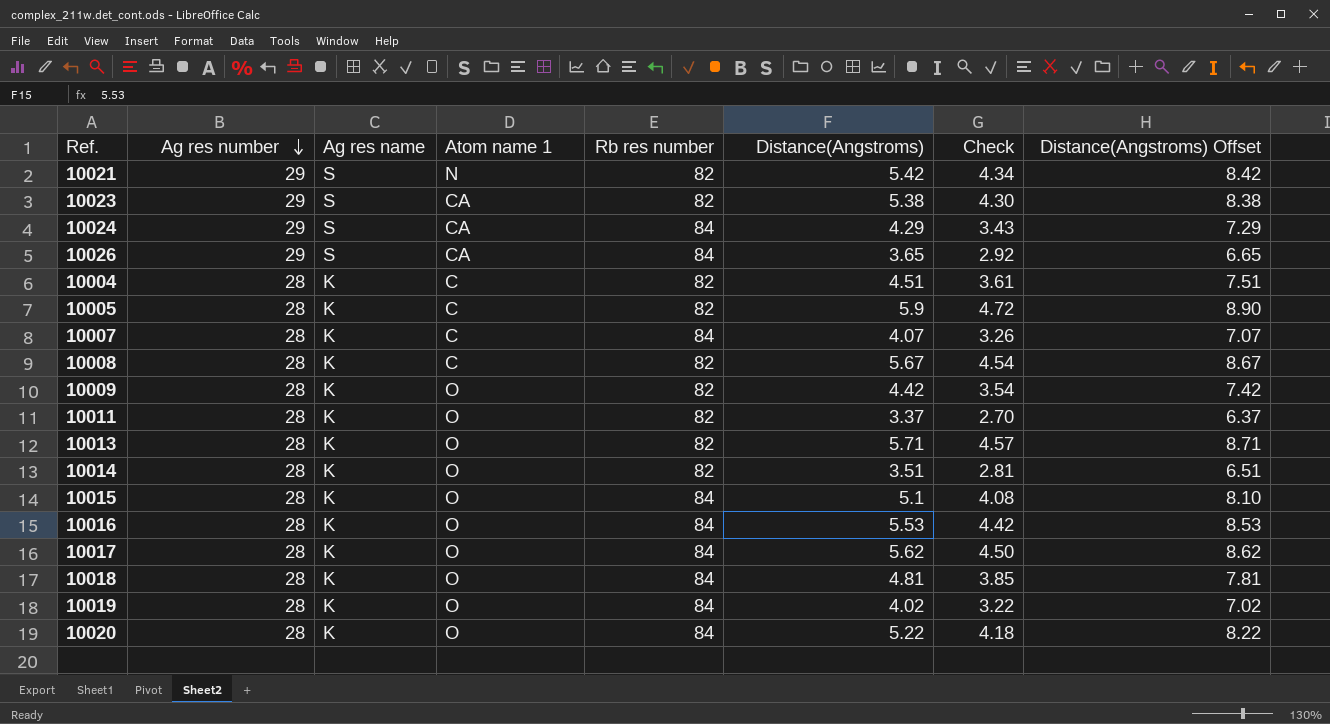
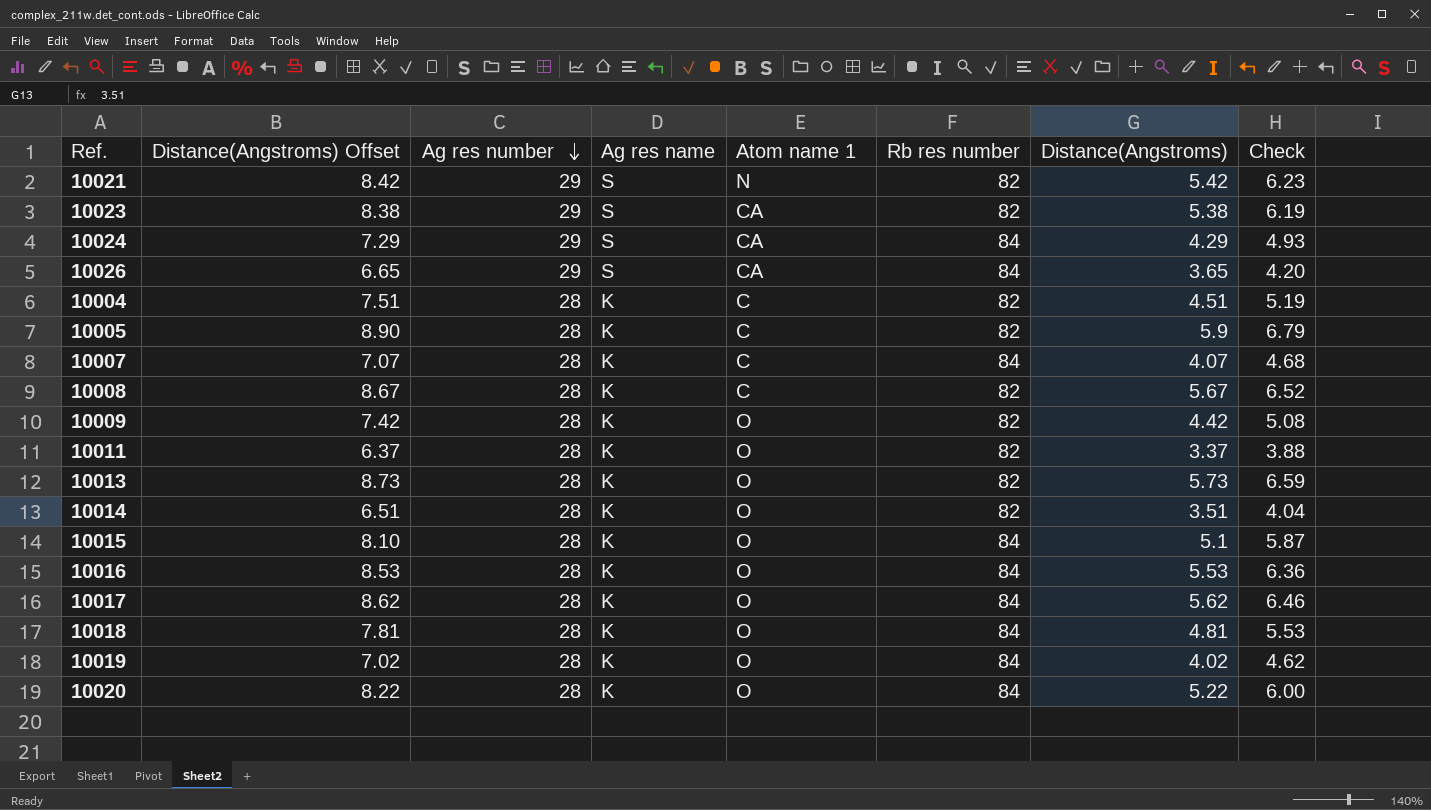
column Distance(Angstroms) Offset | position: 8 -> 2
column Check | formula: [Distance(Angstroms)] * 0.8 -> [Distance(Angstroms)] * 1.15
10013 | Distance(Angstroms) Offset: 8.71 -> 8.73
10013 | Distance(Angstroms): 5.71 -> 5.73

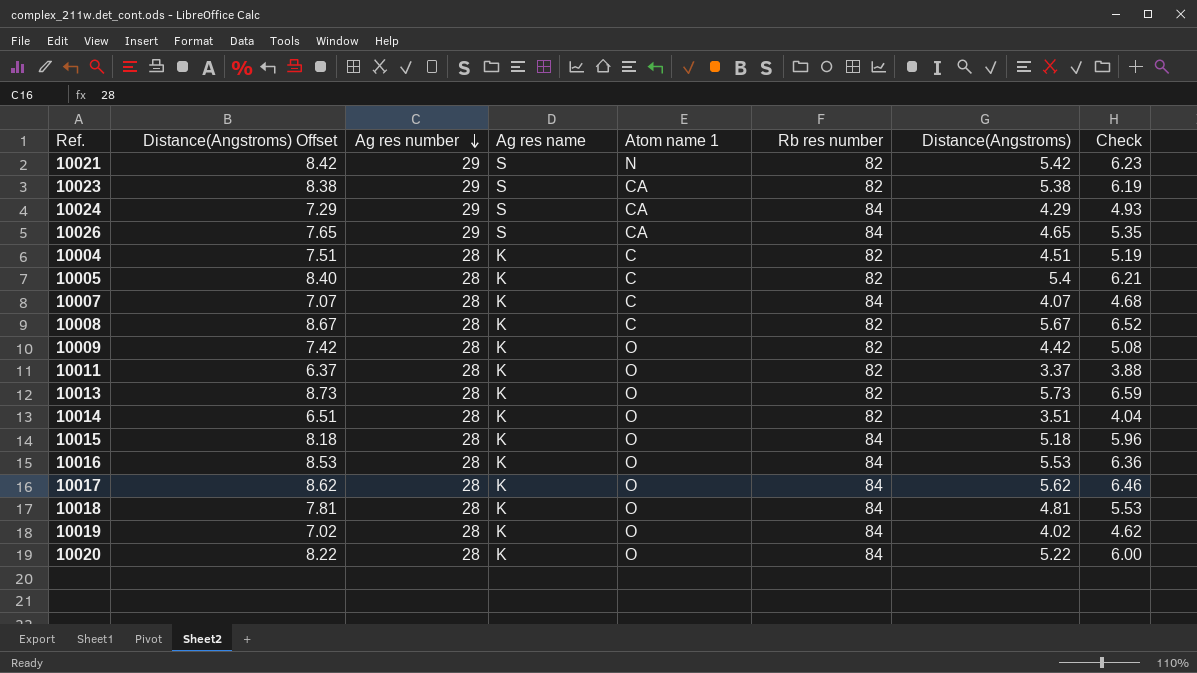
10026 | Distance(Angstroms) Offset: 6.65 -> 7.65
10026 | Distance(Angstroms): 3.65 -> 4.65
10026 | Check: 4.20 -> 5.35
10005 | Distance(Angstroms) Offset: 8.90 -> 8.40
10005 | Distance(Angstroms): 5.9 -> 5.4
10005 | Check: 6.79 -> 6.21
10015 | Distance(Angstroms) Offset: 8.10 -> 8.18
10015 | Distance(Angstroms): 5.1 -> 5.18
10015 | Check: 5.87 -> 5.96

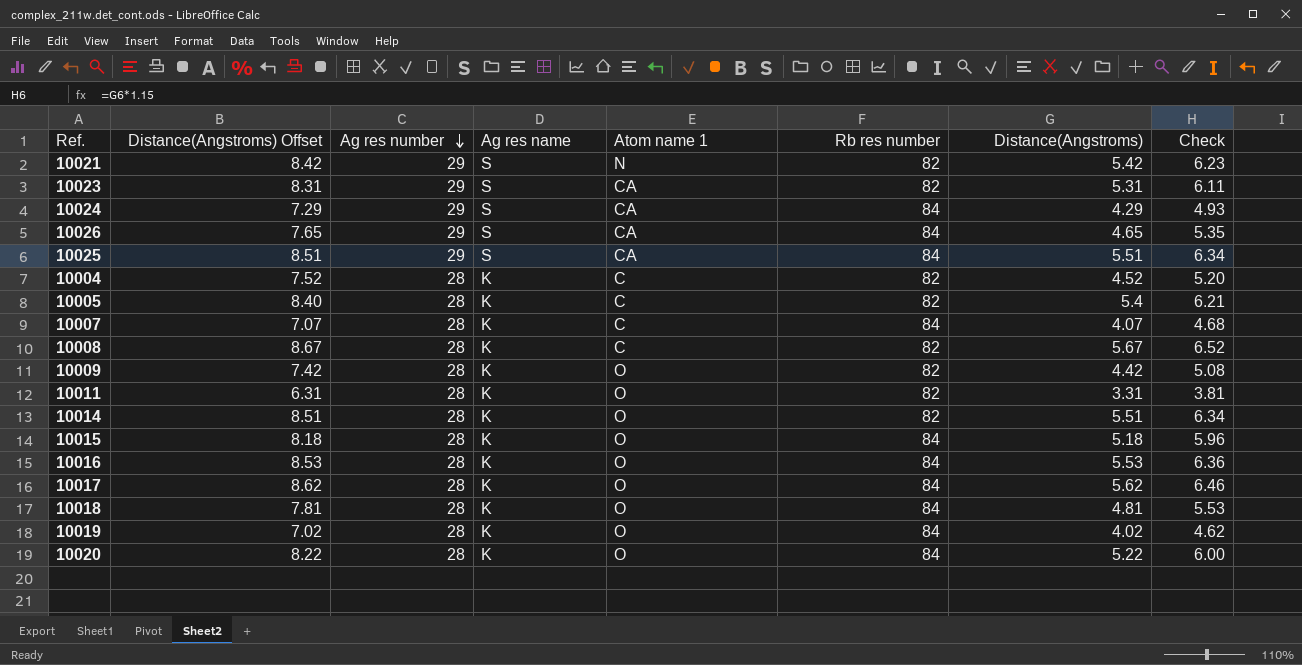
row 10013: 8.73 | 28 | K | O | 82 | 5.73 | 6.59 -> none
10023 | Distance(Angstroms) Offset: 8.38 -> 8.31
10023 | Distance(Angstroms): 5.38 -> 5.31
10023 | Check: 6.19 -> 6.11
row 10025: none -> 8.51 | 29 | S | CA | 84 | 5.51 | 6.34
10004 | Distance(Angstroms) Offset: 7.51 -> 7.52
10004 | Distance(Angstroms): 4.51 -> 4.52
10004 | Check: 5.19 -> 5.20
10011 | Distance(Angstroms) Offset: 6.37 -> 6.31
10011 | Distance(Angstroms): 3.37 -> 3.31
10011 | Check: 3.88 -> 3.81
10014 | Distance(Angstroms) Offset: 6.51 -> 8.51
10014 | Distance(Angstroms): 3.51 -> 5.51
10014 | Check: 4.04 -> 6.34

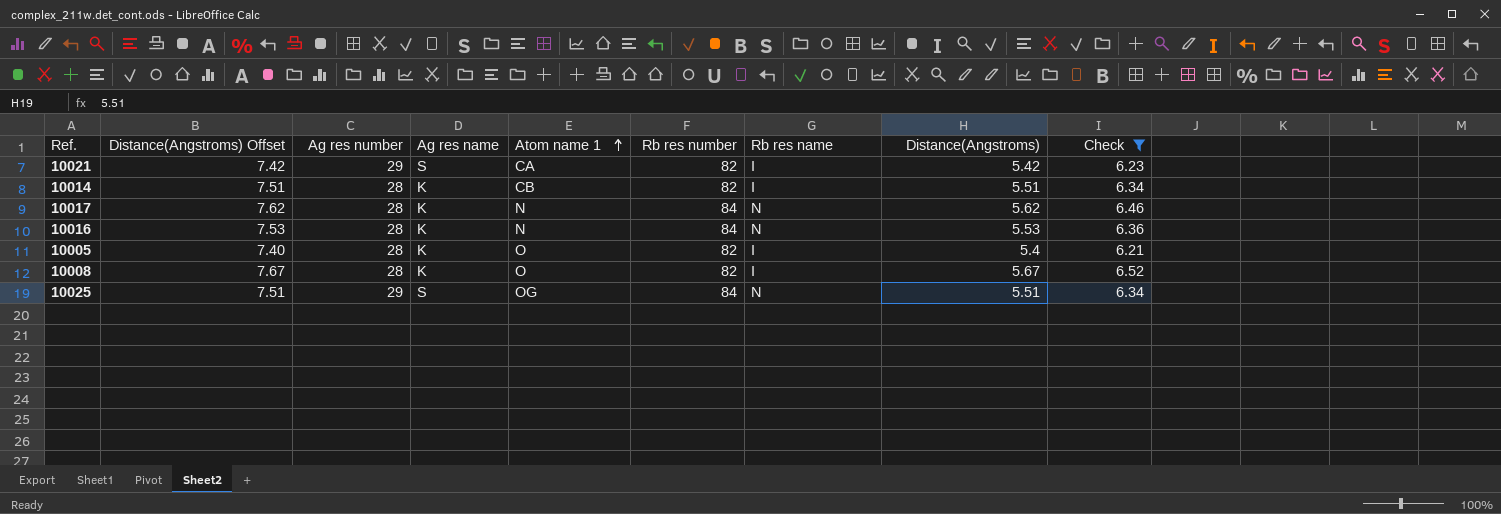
filter: none -> Check >= 6.21
row order: Ag res number descending -> Atom name 1 ascending
column Distance(Angstroms) Offset | formula: [Distance(Angstroms)] + 3 -> [Distance(Angstroms)] + 2
column Rb res name | position: none -> 7
10021 | Atom name 1: N -> CA
10014 | Atom name 1: O -> CB
10017 | Atom name 1: O -> N
10016 | Atom name 1: O -> N
10005 | Atom name 1: C -> O
10008 | Atom name 1: C -> O
10025 | Atom name 1: CA -> OG

